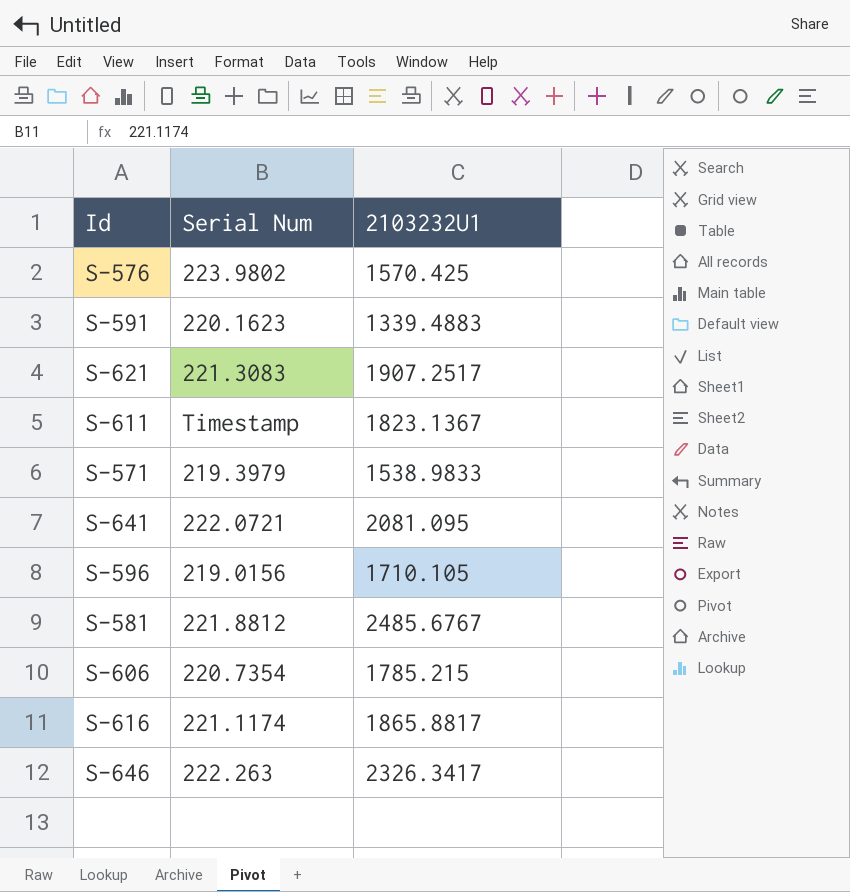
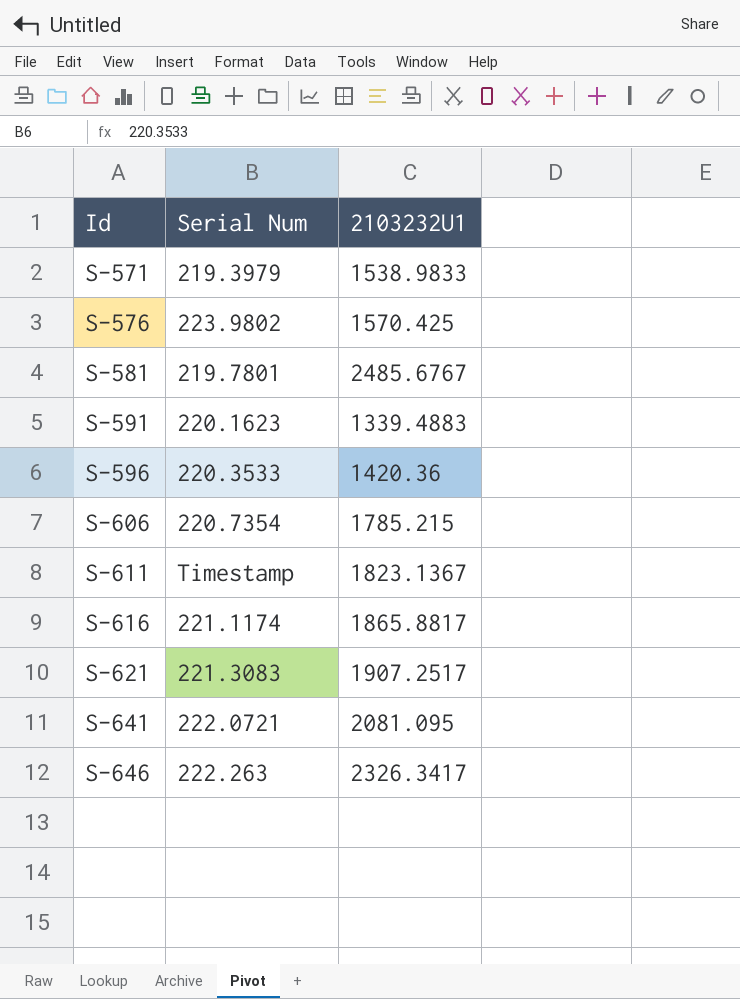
row order: none -> Id ascending
S-581 | Serial Num: 221.8812 -> 219.7801
S-596 | Serial Num: 219.0156 -> 220.3533
S-596 | 2103232U1: 1710.105 -> 1420.36

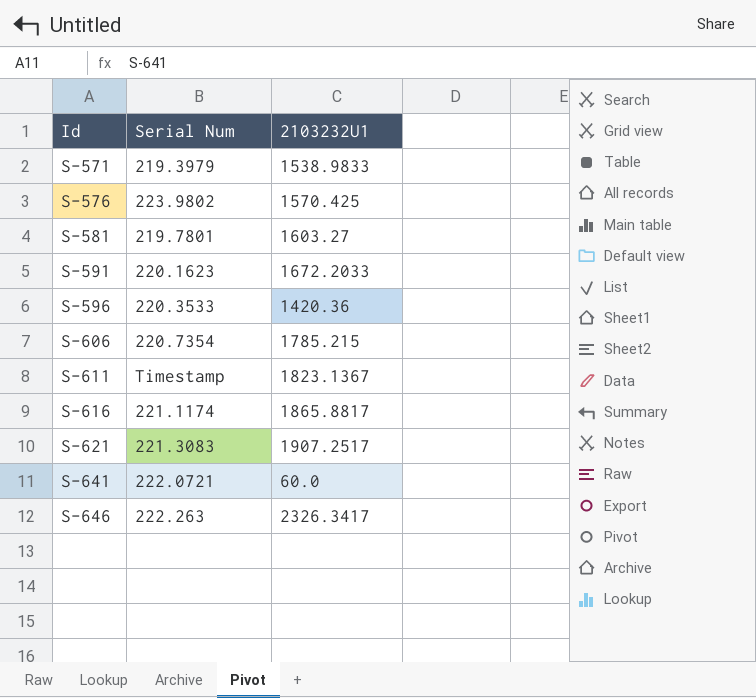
S-581 | 2103232U1: 2485.6767 -> 1603.27
S-591 | 2103232U1: 1339.4883 -> 1672.2033
S-641 | 2103232U1: 2081.095 -> 60.0

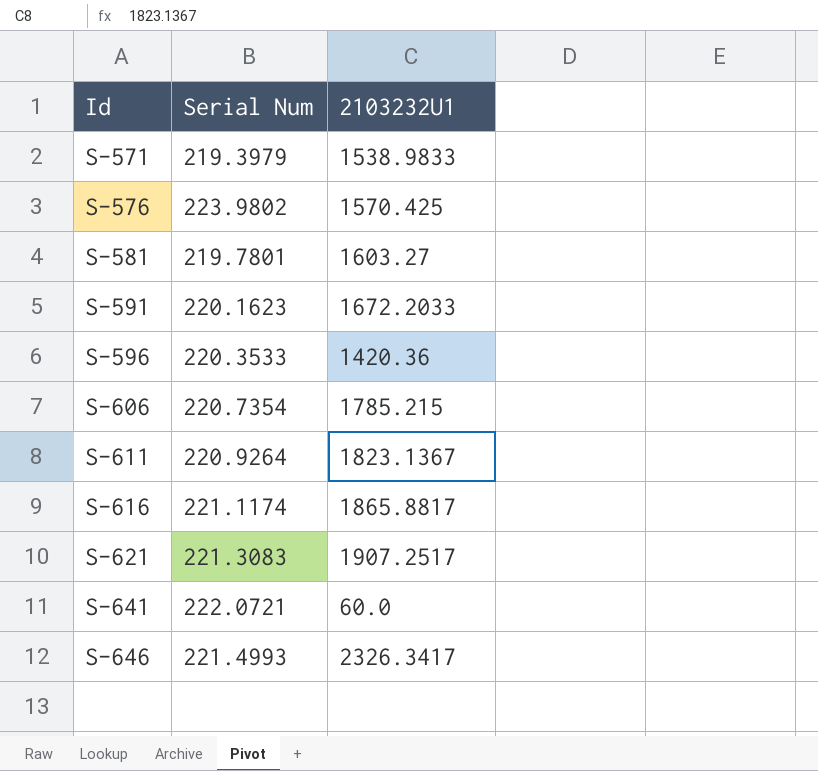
S-611 | Serial Num: Timestamp -> 220.9264
S-646 | Serial Num: 222.263 -> 221.4993

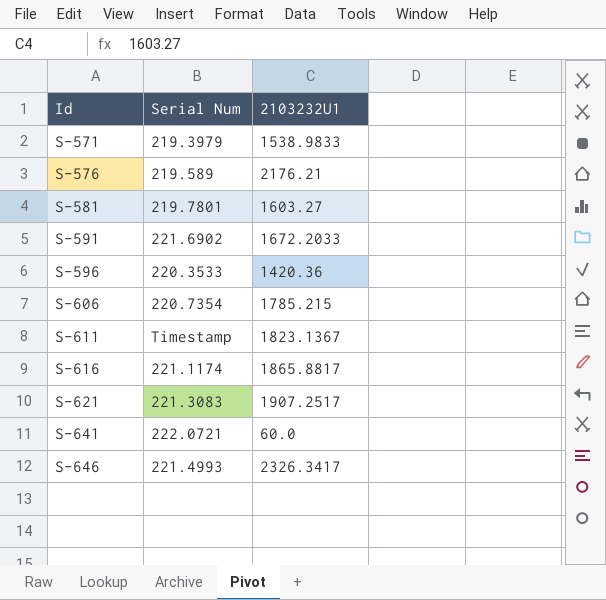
S-576 | Serial Num: 223.9802 -> 219.589
S-576 | 2103232U1: 1570.425 -> 2176.21
S-591 | Serial Num: 220.1623 -> 221.6902
S-611 | Serial Num: 220.9264 -> Timestamp

